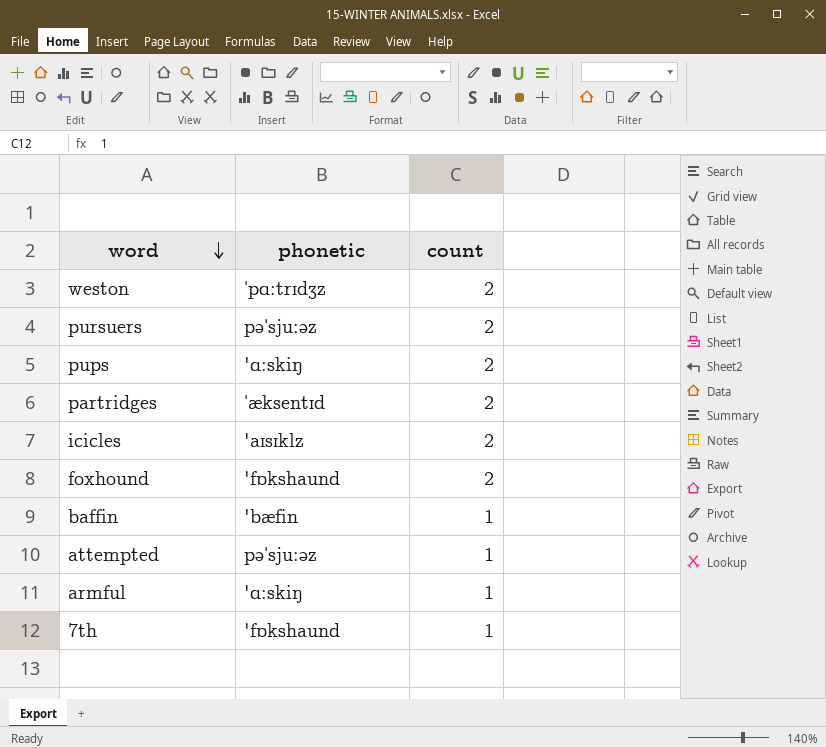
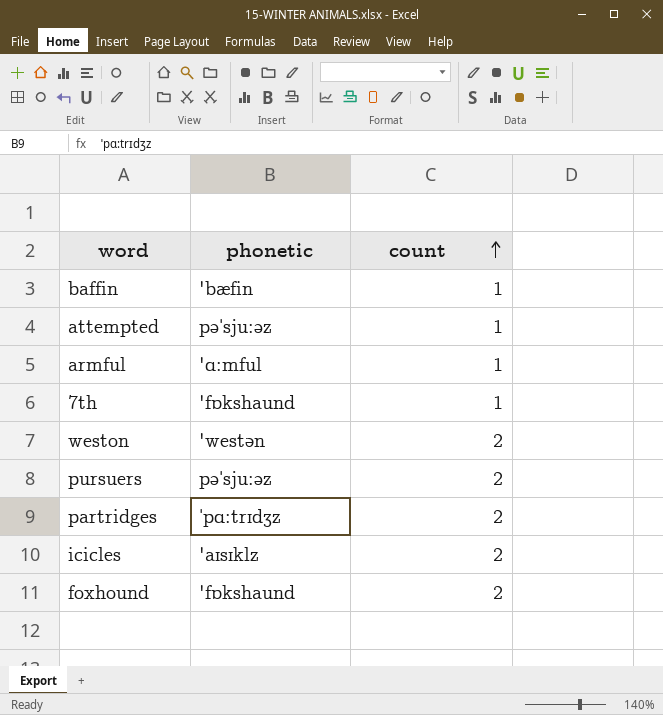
row order: word descending -> count ascending
row pups: 'ɑ:skiŋ | 2 -> none
armful | phonetic: 'ɑ:skiŋ -> 'ɑ:mful
weston | phonetic: ˈpɑ:trɪdʒz -> 'westәn
partridges | phonetic: ˈæksentɪd -> ˈpɑ:trɪdʒz

